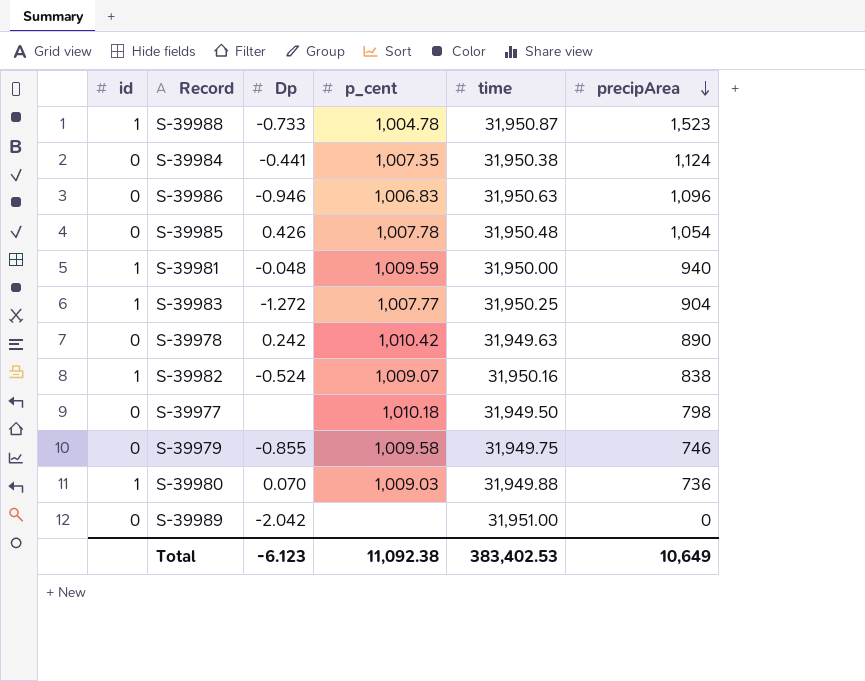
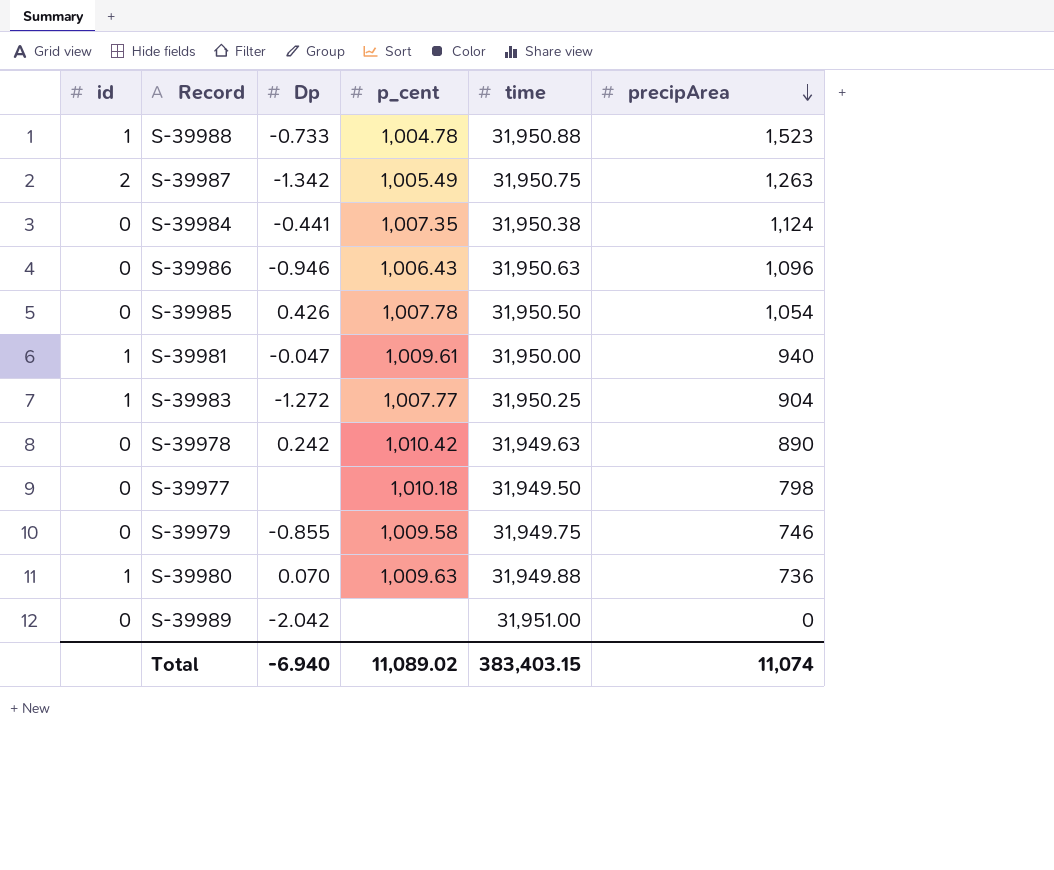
row S-39982: 1 | -0.524 | 1,009.07 | 31,950.16 | 838 -> none
S-39988 | time: 31,950.87 -> 31,950.88
row S-39987: none -> 2 | -1.342 | 1,005.49 | 31,950.75 | 1,263
S-39986 | p_cent: 1,006.83 -> 1,006.43
S-39985 | time: 31,950.48 -> 31,950.50
S-39981 | Dp: -0.048 -> -0.047
S-39981 | p_cent: 1,009.59 -> 1,009.61
S-39980 | p_cent: 1,009.03 -> 1,009.63
Total | Dp: -6.123 -> -6.940
Total | p_cent: 11,092.38 -> 11,089.02
Total | time: 383,402.53 -> 383,403.15
Total | precipArea: 10,649 -> 11,074

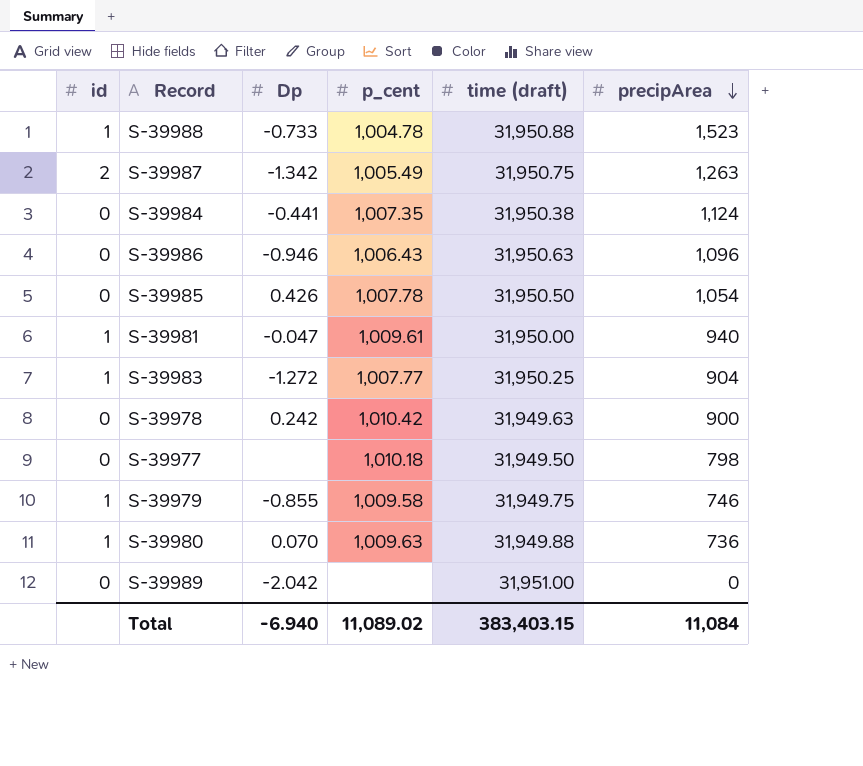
column name: time -> time (draft)
S-39978 | precipArea: 890 -> 900
S-39979 | id: 0 -> 1
Total | precipArea: 11,074 -> 11,084

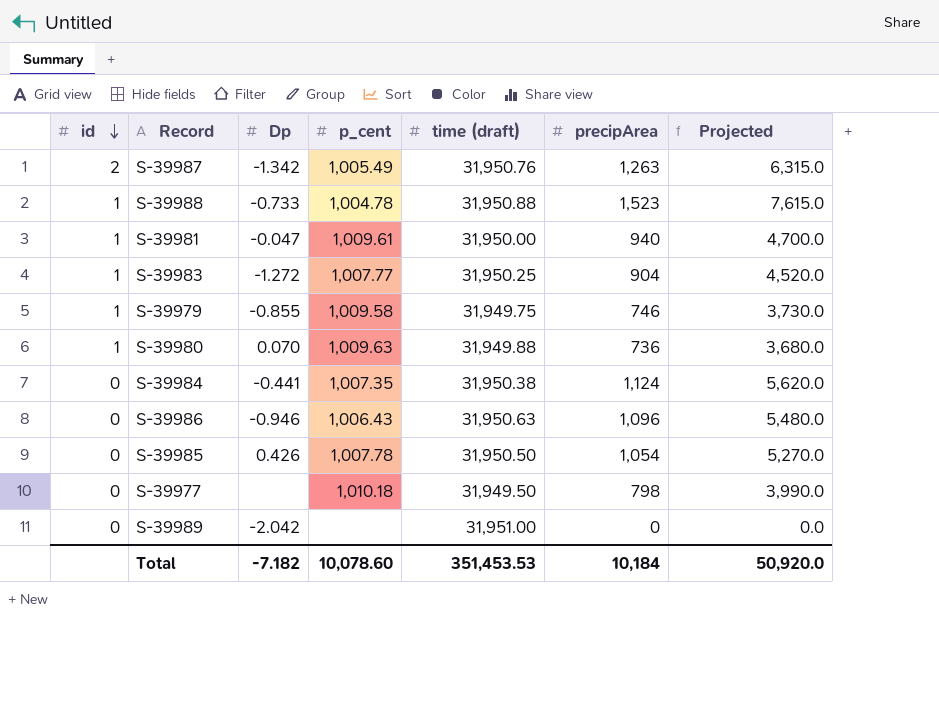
row order: precipArea descending -> id descending
column Projected | formula: none -> [precipArea] * 5
row S-39978: 0 | 0.242 | 1,010.42 | 31,949.63 | 900 -> none
S-39987 | time (draft): 31,950.75 -> 31,950.76
Total | Dp: -6.940 -> -7.182
Total | p_cent: 11,089.02 -> 10,078.60
Total | time (draft): 383,403.15 -> 351,453.53
Total | precipArea: 11,084 -> 10,184

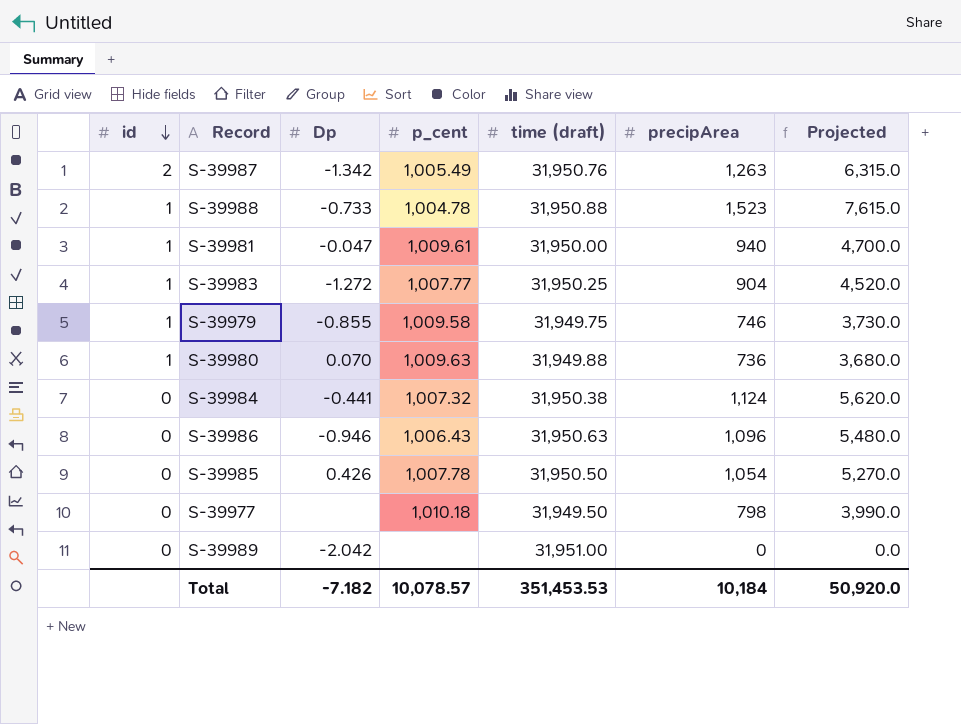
S-39984 | p_cent: 1,007.35 -> 1,007.32
Total | p_cent: 10,078.60 -> 10,078.57

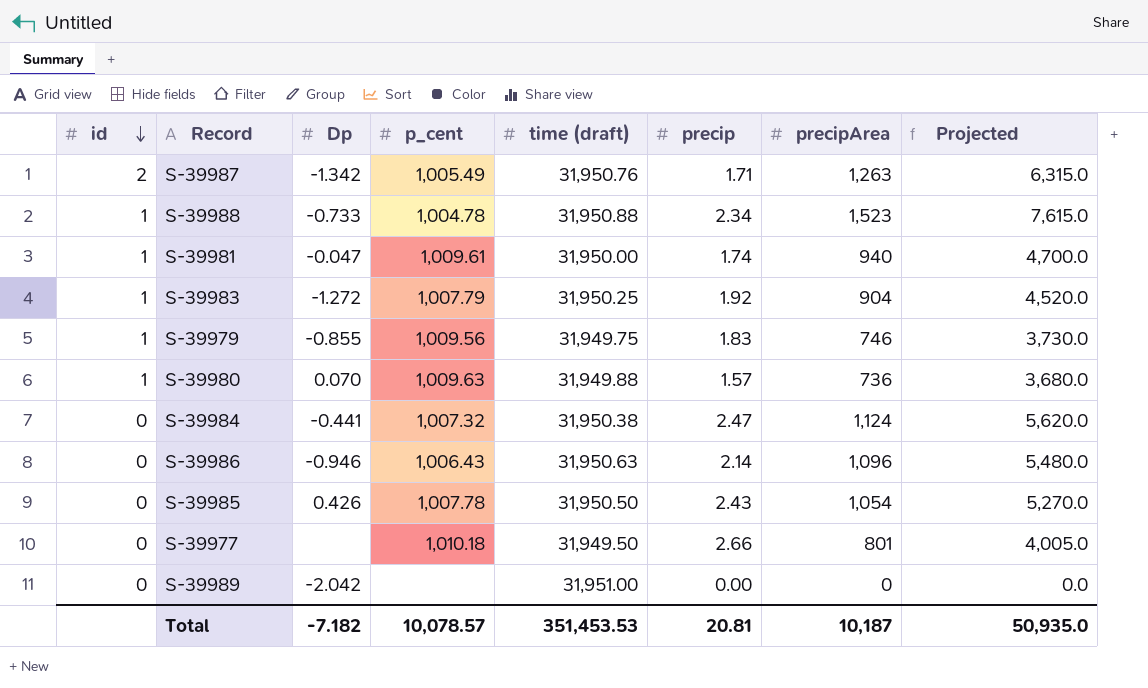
column precip | position: none -> 6
S-39983 | p_cent: 1,007.77 -> 1,007.79
S-39979 | p_cent: 1,009.58 -> 1,009.56
S-39977 | precipArea: 798 -> 801
S-39977 | Projected: 3,990.0 -> 4,005.0
Total | precipArea: 10,184 -> 10,187
Total | Projected: 50,920.0 -> 50,935.0

